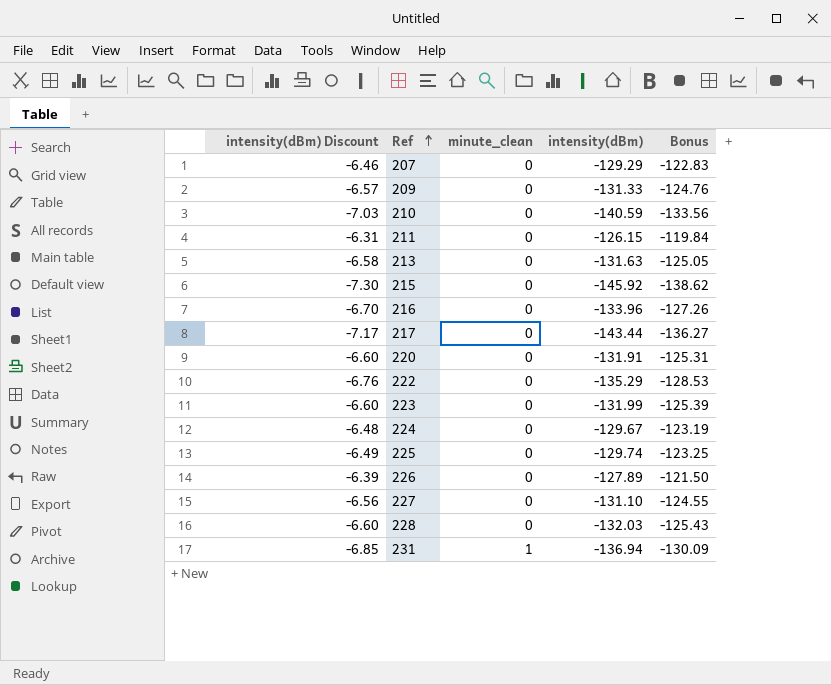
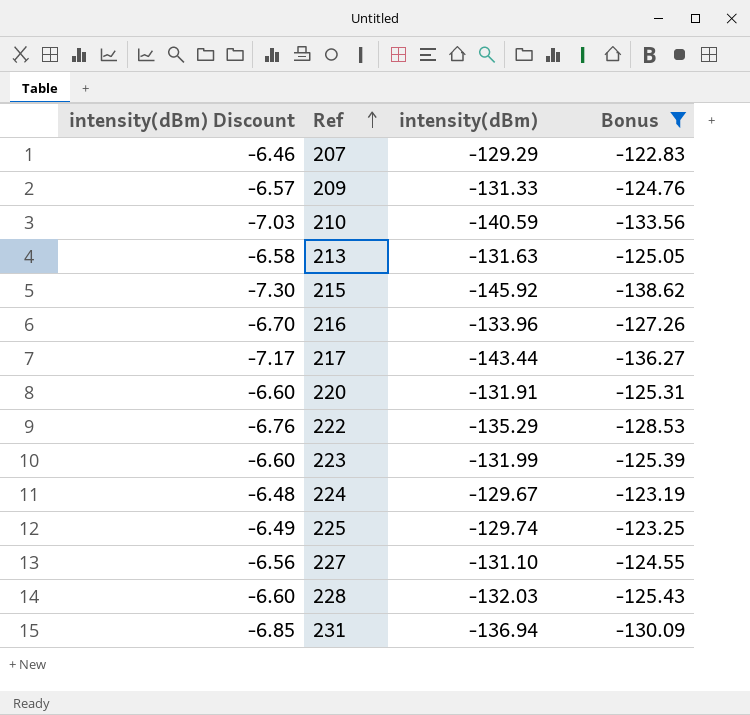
filter: none -> Bonus <= -122.83
column minute_clean | position: 3 -> none

